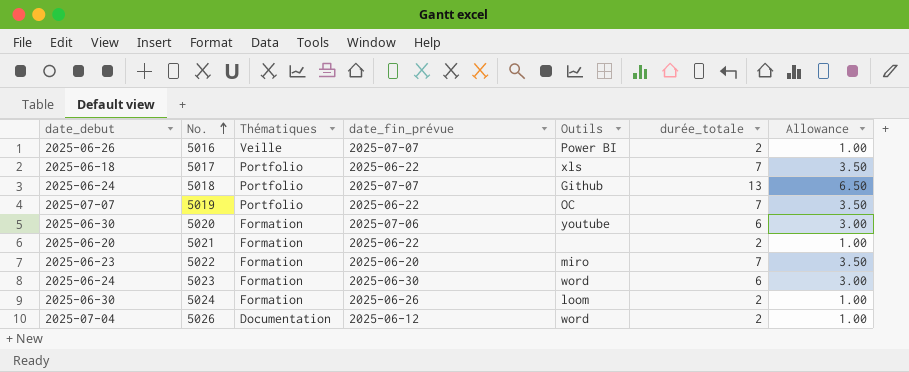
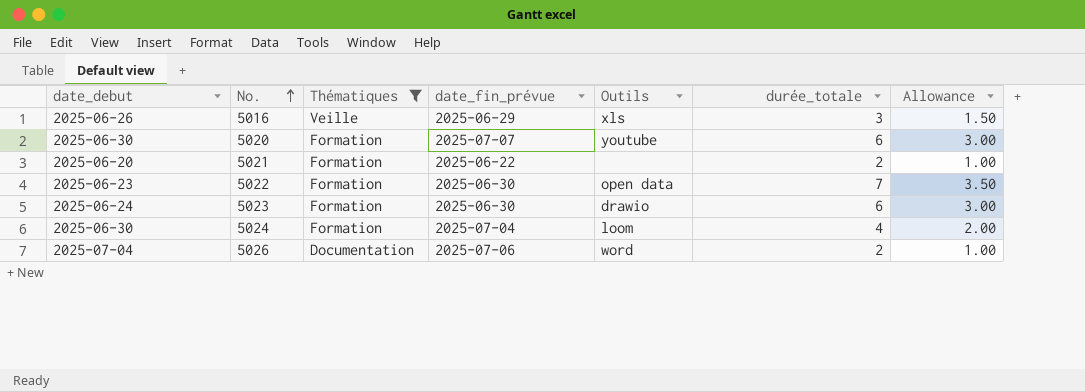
filter: none -> Thématiques != Portfolio
5016 | date_fin_prévue: 2025-07-07 -> 2025-06-29
5016 | Outils: Power BI -> xls
5016 | durée_totale: 2 -> 3
5016 | Allowance: 1.00 -> 1.50
5020 | date_fin_prévue: 2025-07-06 -> 2025-07-07
5022 | date_fin_prévue: 2025-06-20 -> 2025-06-30
5022 | Outils: miro -> open data
5023 | Outils: word -> drawio
5024 | date_fin_prévue: 2025-06-26 -> 2025-07-04
5024 | durée_totale: 2 -> 4
5024 | Allowance: 1.00 -> 2.00
5026 | date_fin_prévue: 2025-06-12 -> 2025-07-06

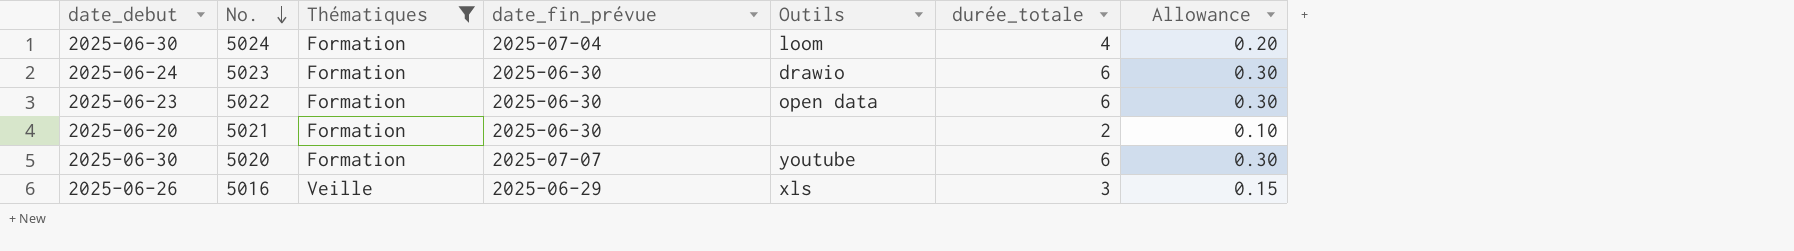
row order: No. ascending -> No. descending
column Allowance | formula: [durée_totale] * 0.5 -> [durée_totale] * 0.05
row 5026: 2025-07-04 | Documentation | 2025-07-06 | word | 2 | 1.00 -> none
5022 | durée_totale: 7 -> 6
5021 | date_fin_prévue: 2025-06-22 -> 2025-06-30

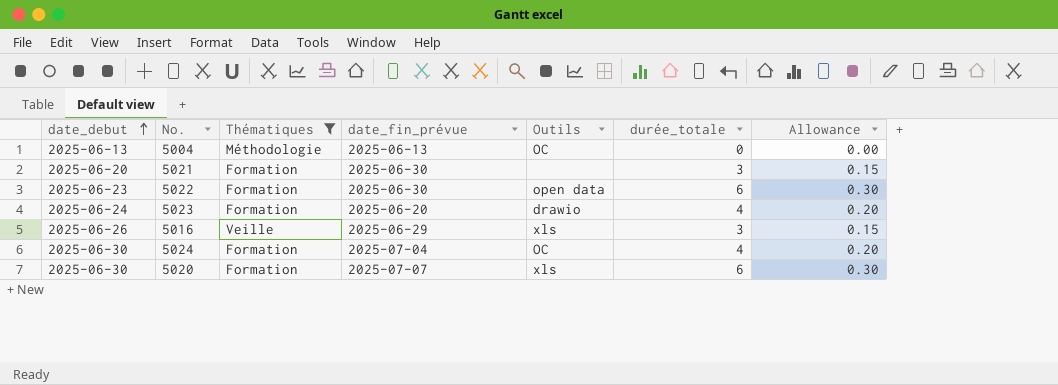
row order: No. descending -> date_debut ascending
row 5004: none -> 2025-06-13 | Méthodologie | 2025-06-13 | OC | 0 | 0.00
5021 | durée_totale: 2 -> 3
5021 | Allowance: 0.10 -> 0.15
5023 | date_fin_prévue: 2025-06-30 -> 2025-06-20
5023 | durée_totale: 6 -> 4
5023 | Allowance: 0.30 -> 0.20
5024 | Outils: loom -> OC
5020 | Outils: youtube -> xls

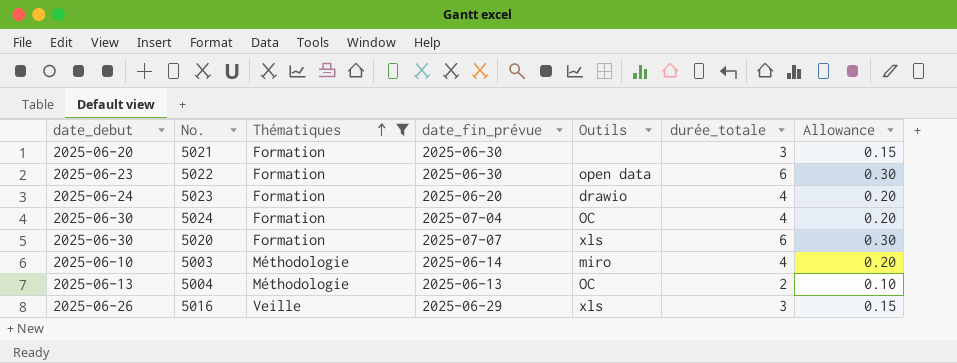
row order: date_debut ascending -> Thématiques ascending
row 5003: none -> 2025-06-10 | Méthodologie | 2025-06-14 | miro | 4 | 0.20
5004 | durée_totale: 0 -> 2
5004 | Allowance: 0.00 -> 0.10

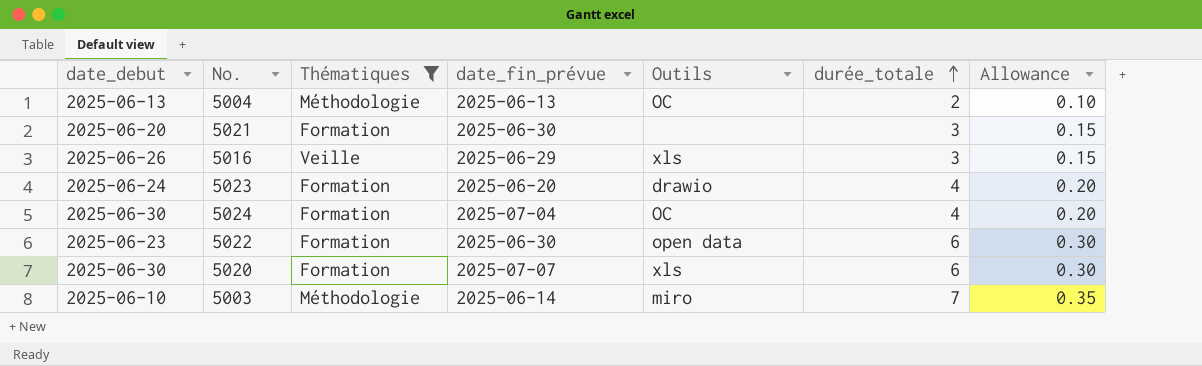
row order: Thématiques ascending -> durée_totale ascending
5003 | durée_totale: 4 -> 7
5003 | Allowance: 0.20 -> 0.35

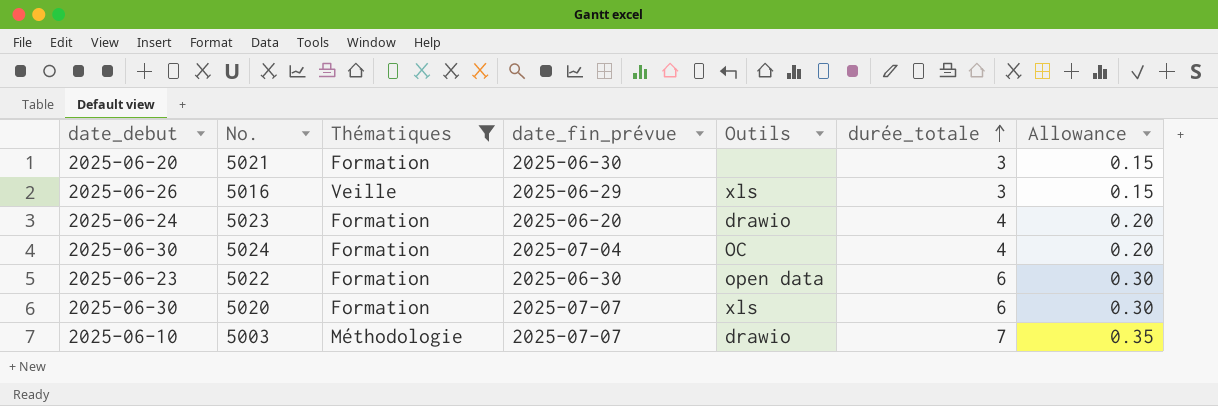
row 5004: 2025-06-13 | Méthodologie | 2025-06-13 | OC | 2 | 0.10 -> none
5003 | date_fin_prévue: 2025-06-14 -> 2025-07-07
5003 | Outils: miro -> drawio

